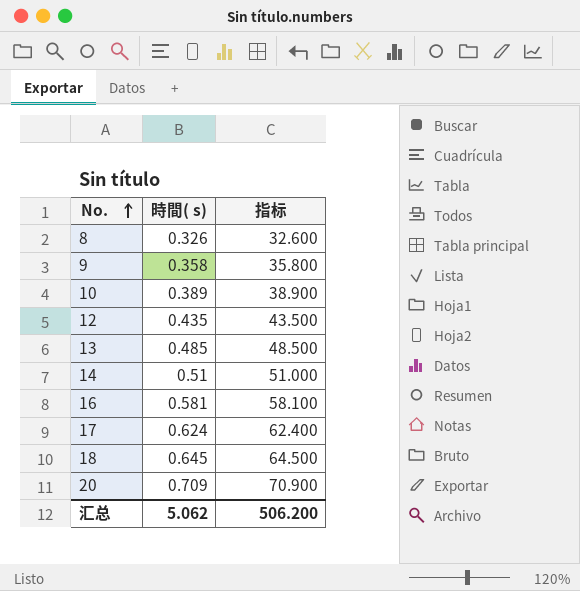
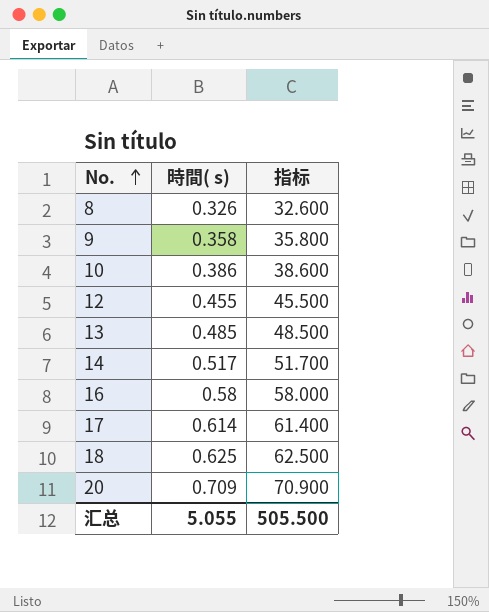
10 | 時間( s): 0.389 -> 0.386
10 | 指标: 38.900 -> 38.600
12 | 時間( s): 0.435 -> 0.455
12 | 指标: 43.500 -> 45.500
14 | 時間( s): 0.51 -> 0.517
14 | 指标: 51.000 -> 51.700
16 | 時間( s): 0.581 -> 0.58
16 | 指标: 58.100 -> 58.000
17 | 時間( s): 0.624 -> 0.614
17 | 指标: 62.400 -> 61.400
18 | 時間( s): 0.645 -> 0.625
18 | 指标: 64.500 -> 62.500
汇总 | 時間( s): 5.062 -> 5.055
汇总 | 指标: 506.200 -> 505.500

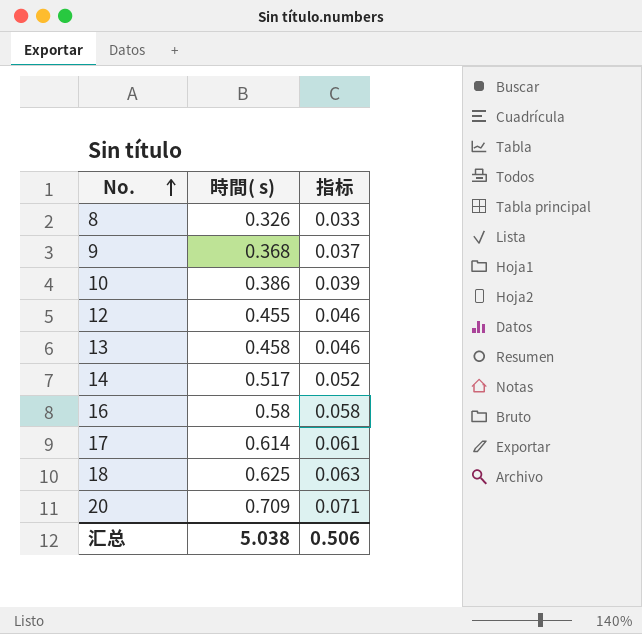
column 指标 | formula: [時間( s)] * 100 -> [時間( s)] * 0.1
9 | 時間( s): 0.358 -> 0.368
13 | 時間( s): 0.485 -> 0.458
汇总 | 時間( s): 5.055 -> 5.038
汇总 | 指标: 505.500 -> 0.506

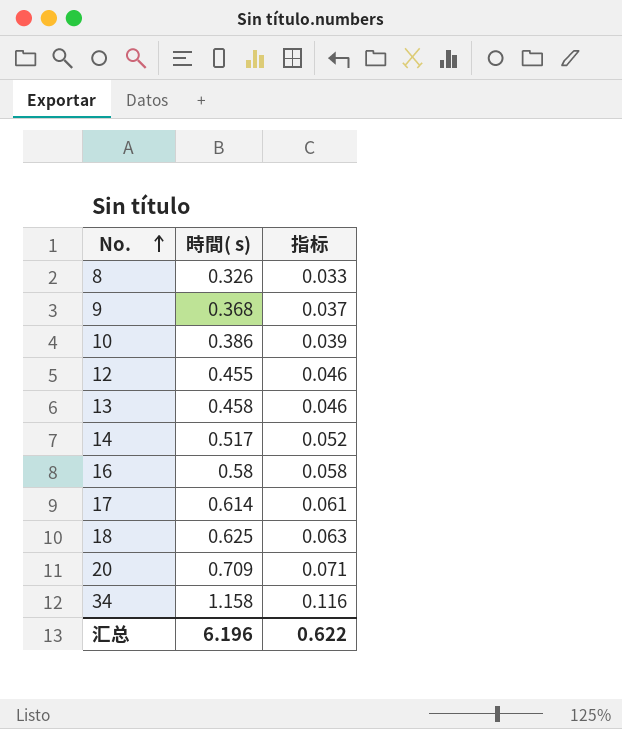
row 34: none -> 1.158 | 0.116
汇总 | 時間( s): 5.038 -> 6.196
汇总 | 指标: 0.506 -> 0.622

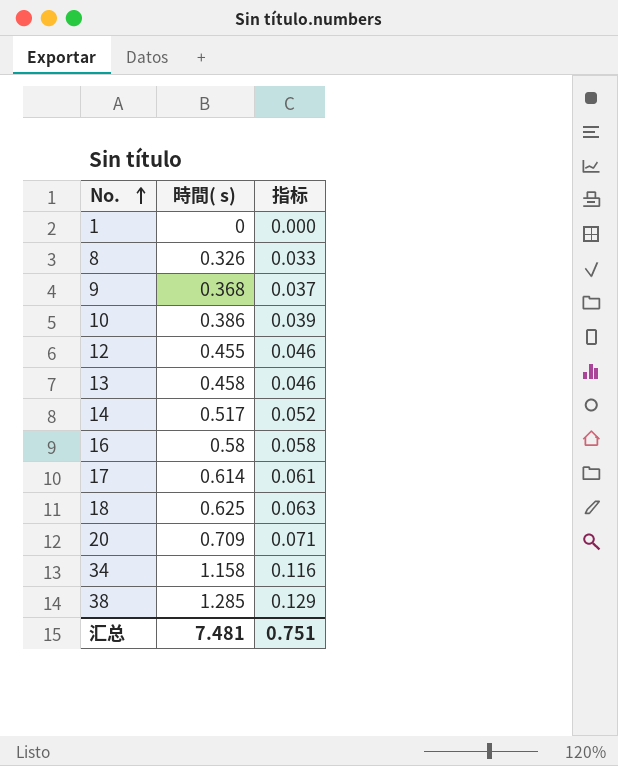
row 1: none -> 0 | 0.000
row 38: none -> 1.285 | 0.129
汇总 | 時間( s): 6.196 -> 7.481
汇总 | 指标: 0.622 -> 0.751

